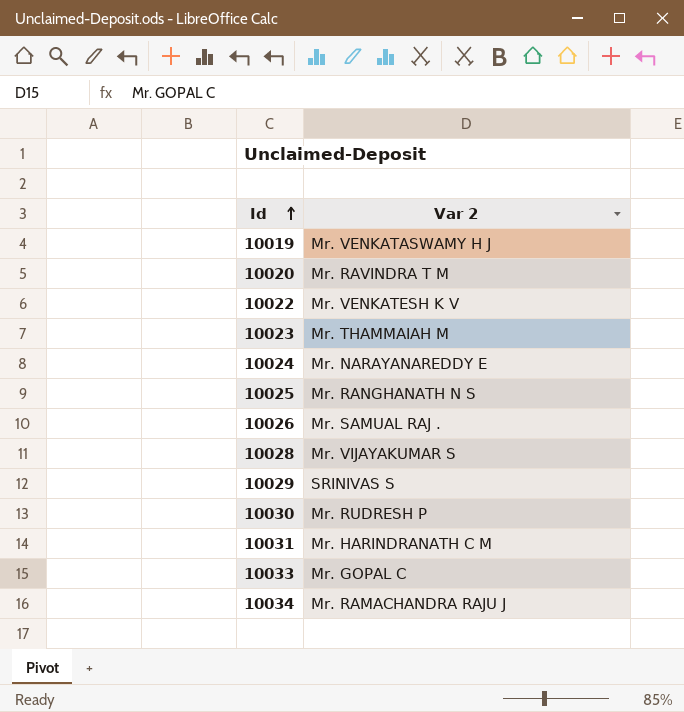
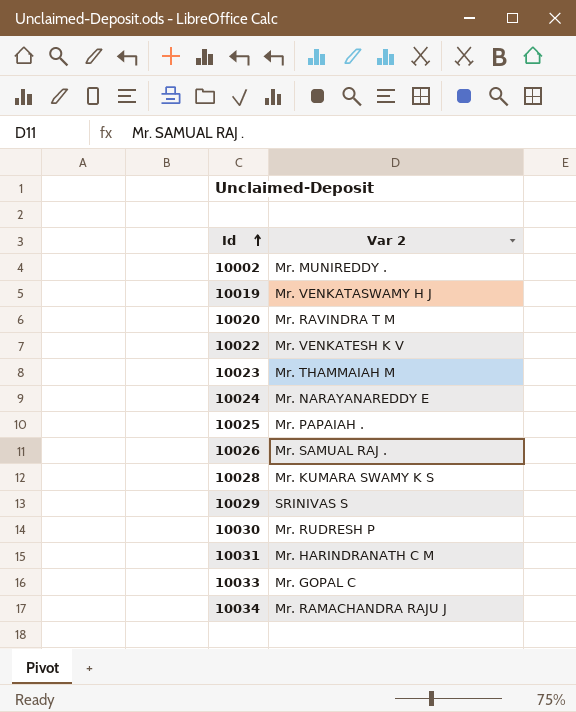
row 10002: none -> Mr. MUNIREDDY .
10025 | Var 2: Mr. RANGHANATH N S -> Mr. PAPAIAH .
10028 | Var 2: Mr. VIJAYAKUMAR S -> Mr. KUMARA SWAMY K S

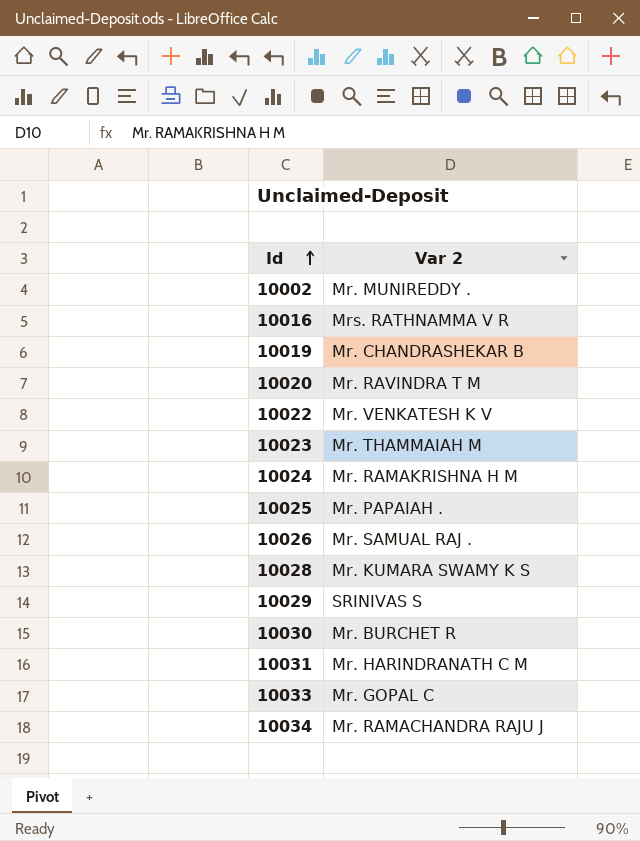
row 10016: none -> Mrs. RATHNAMMA V R
10019 | Var 2: Mr. VENKATASWAMY H J -> Mr. CHANDRASHEKAR B
10024 | Var 2: Mr. NARAYANAREDDY E -> Mr. RAMAKRISHNA H M
10030 | Var 2: Mr. RUDRESH P -> Mr. BURCHET R

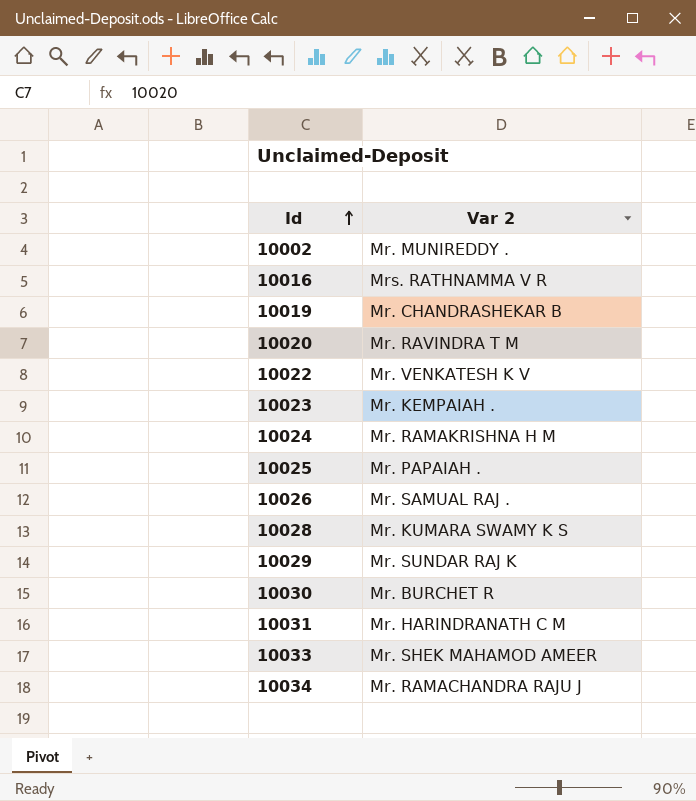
10023 | Var 2: Mr. THAMMAIAH M -> Mr. KEMPAIAH .
10029 | Var 2: SRINIVAS S -> Mr. SUNDAR RAJ K
10033 | Var 2: Mr. GOPAL C -> Mr. SHEK MAHAMOD AMEER

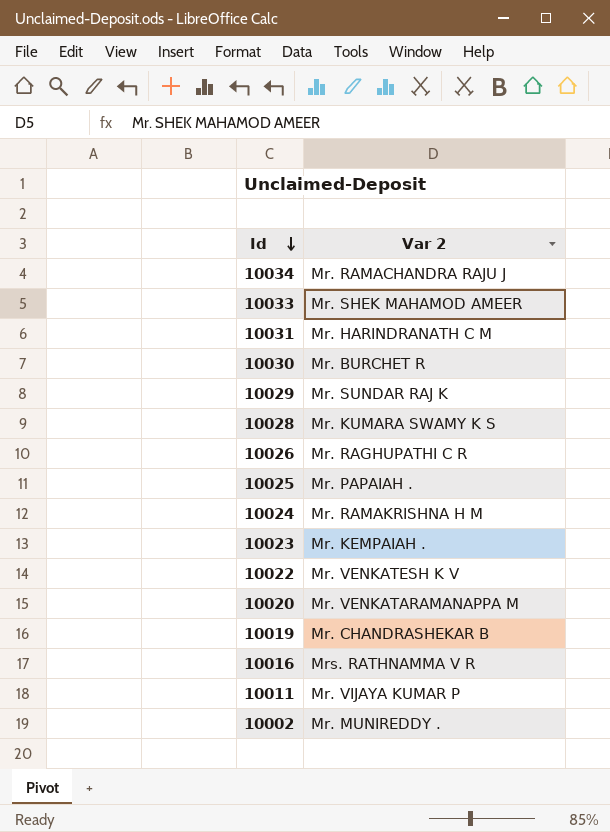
row order: Id ascending -> Id descending
10026 | Var 2: Mr. SAMUAL RAJ . -> Mr. RAGHUPATHI C R
10020 | Var 2: Mr. RAVINDRA T M -> Mr. VENKATARAMANAPPA M
row 10011: none -> Mr. VIJAYA KUMAR P

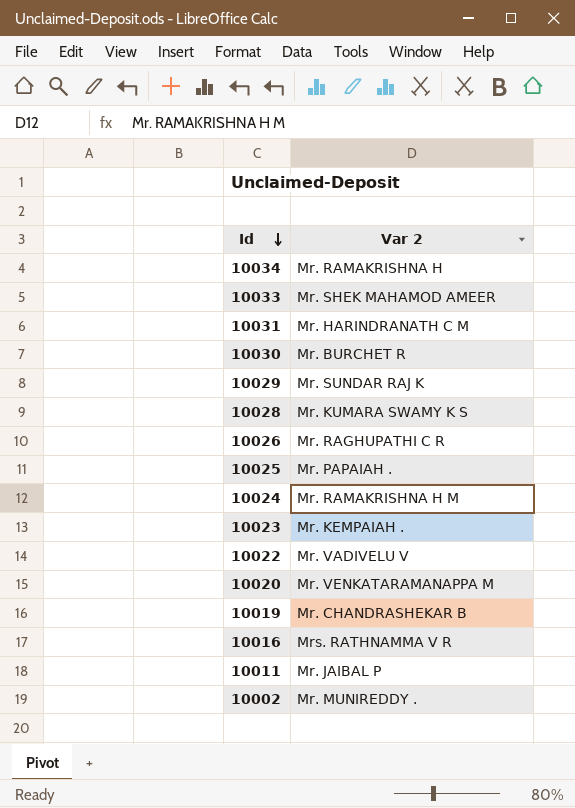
10034 | Var 2: Mr. RAMACHANDRA RAJU J -> Mr. RAMAKRISHNA H
10022 | Var 2: Mr. VENKATESH K V -> Mr. VADIVELU V
10011 | Var 2: Mr. VIJAYA KUMAR P -> Mr. JAIBAL P

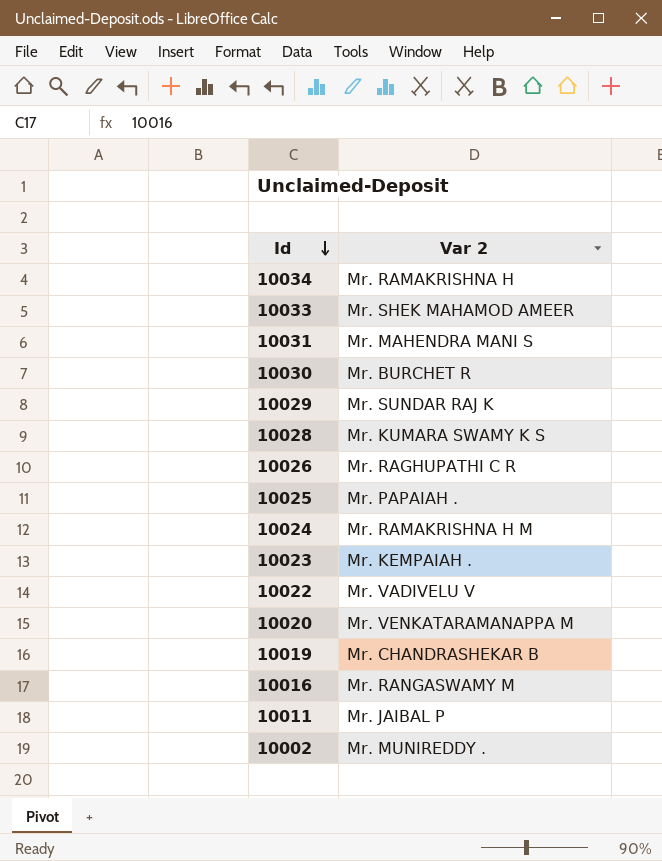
10031 | Var 2: Mr. HARINDRANATH C M -> Mr. MAHENDRA MANI S
10016 | Var 2: Mrs. RATHNAMMA V R -> Mr. RANGASWAMY M

